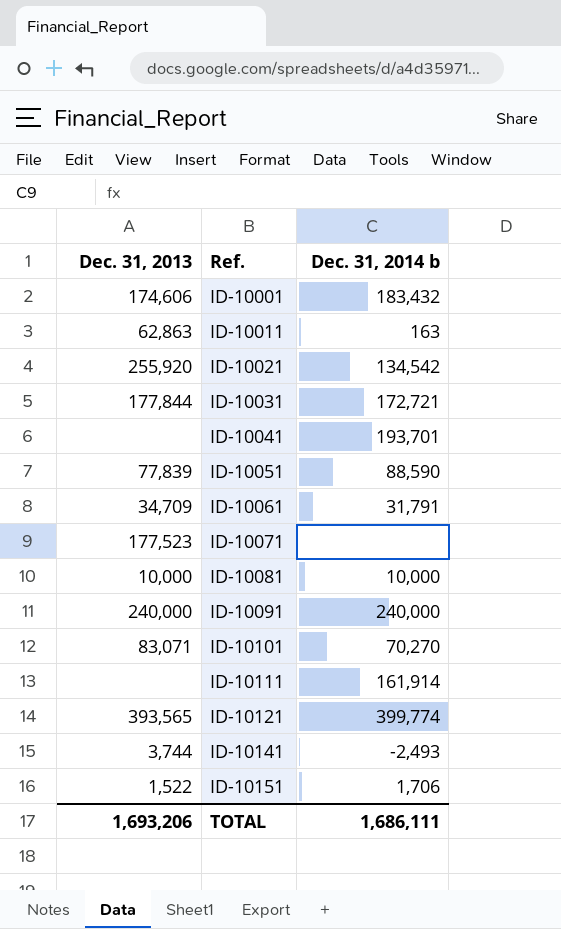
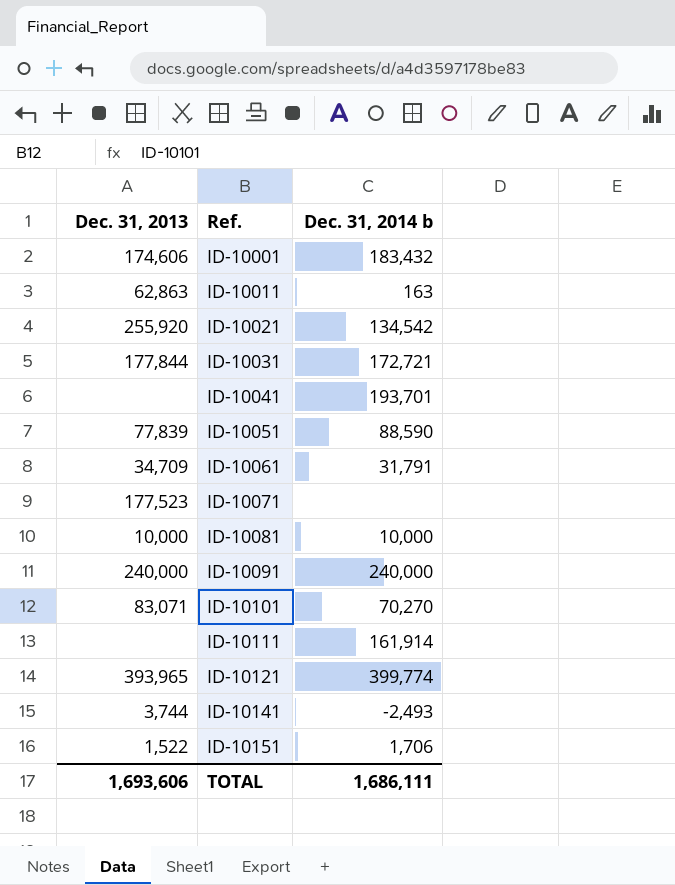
ID-10121 | Dec. 31, 2013: 393,565 -> 393,965
TOTAL | Dec. 31, 2013: 1,693,206 -> 1,693,606

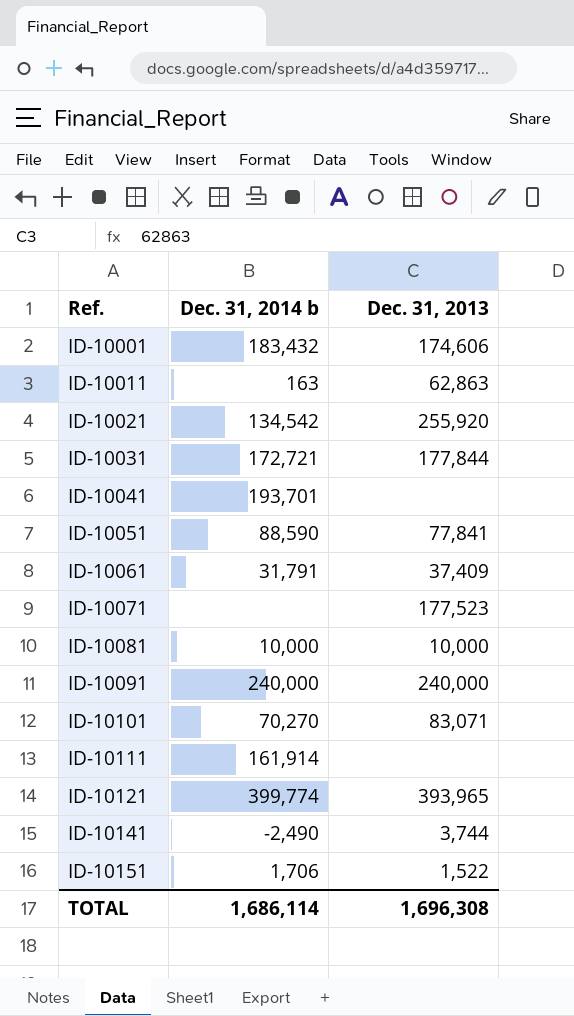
column Dec. 31, 2013 | position: 1 -> 3
ID-10051 | Dec. 31, 2013: 77,839 -> 77,841
ID-10061 | Dec. 31, 2013: 34,709 -> 37,409
ID-10141 | Dec. 31, 2014 b: -2,493 -> -2,490
TOTAL | Dec. 31, 2014 b: 1,686,111 -> 1,686,114
TOTAL | Dec. 31, 2013: 1,693,606 -> 1,696,308

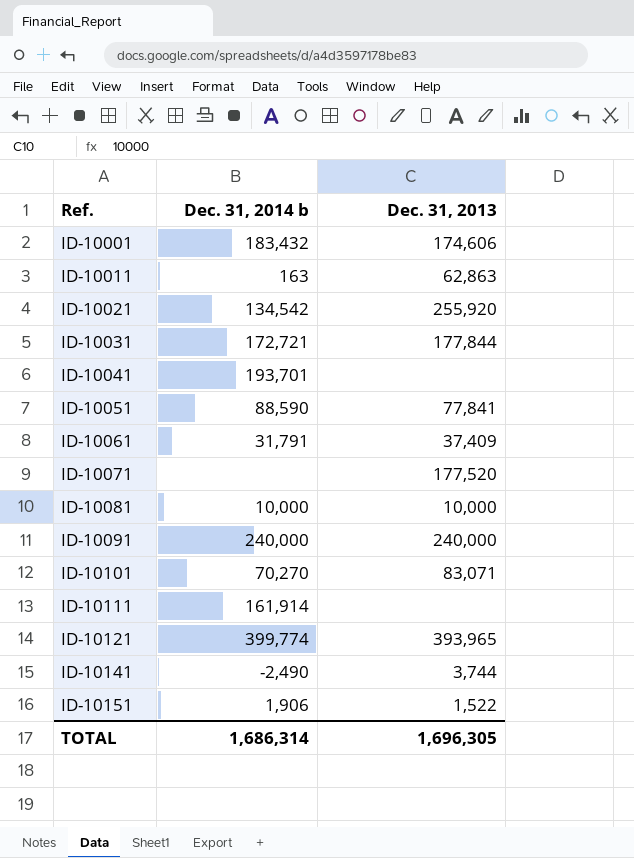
ID-10071 | Dec. 31, 2013: 177,523 -> 177,520
ID-10151 | Dec. 31, 2014 b: 1,706 -> 1,906
TOTAL | Dec. 31, 2014 b: 1,686,114 -> 1,686,314
TOTAL | Dec. 31, 2013: 1,696,308 -> 1,696,305

